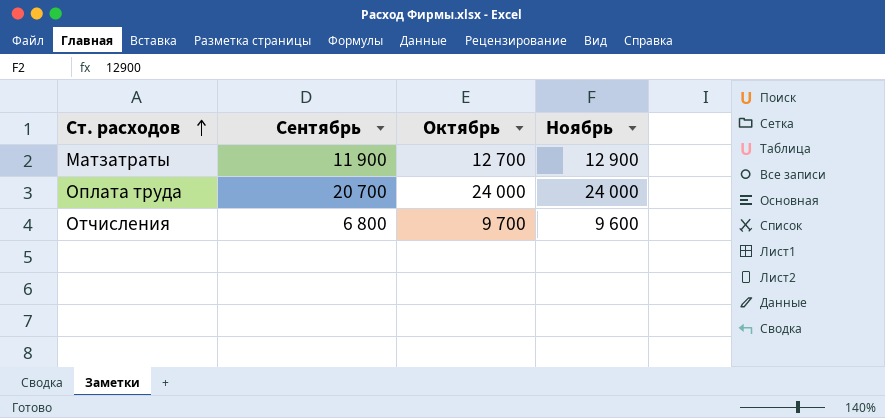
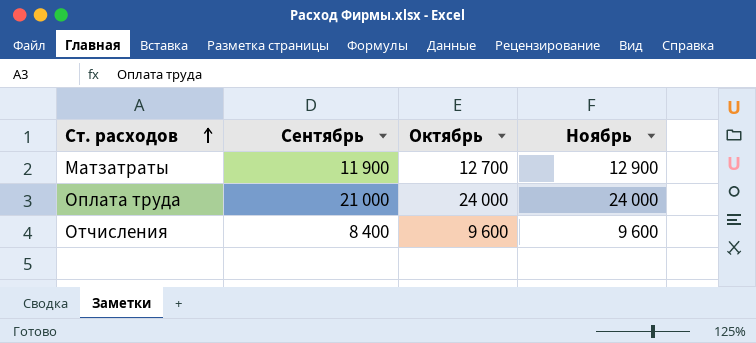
Оплата труда | Сентябрь: 20 700 -> 21 000
Отчисления | Сентябрь: 6 800 -> 8 400
Отчисления | Октябрь: 9 700 -> 9 600

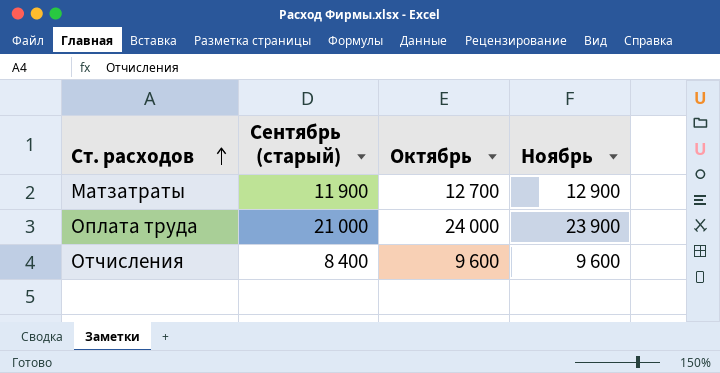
column name: Сентябрь -> Сентябрь (старый)
Оплата труда | Ноябрь: 24 000 -> 23 900

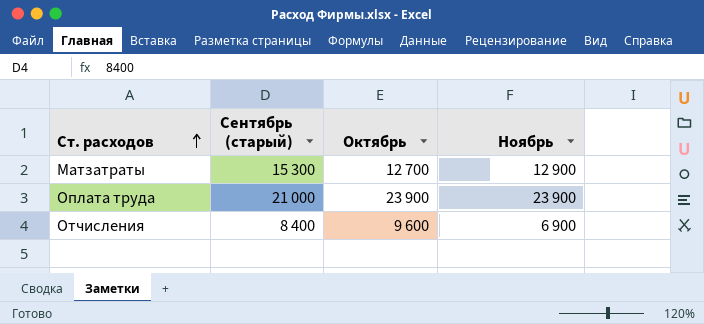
Матзатраты | Сентябрь (старый): 11 900 -> 15 300
Оплата труда | Октябрь: 24 000 -> 23 900
Отчисления | Ноябрь: 9 600 -> 6 900

